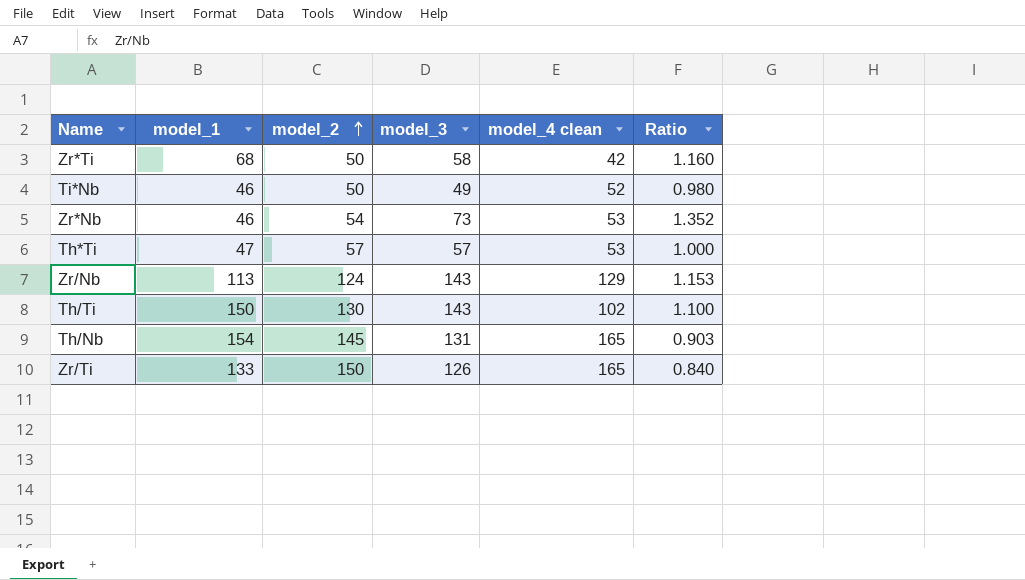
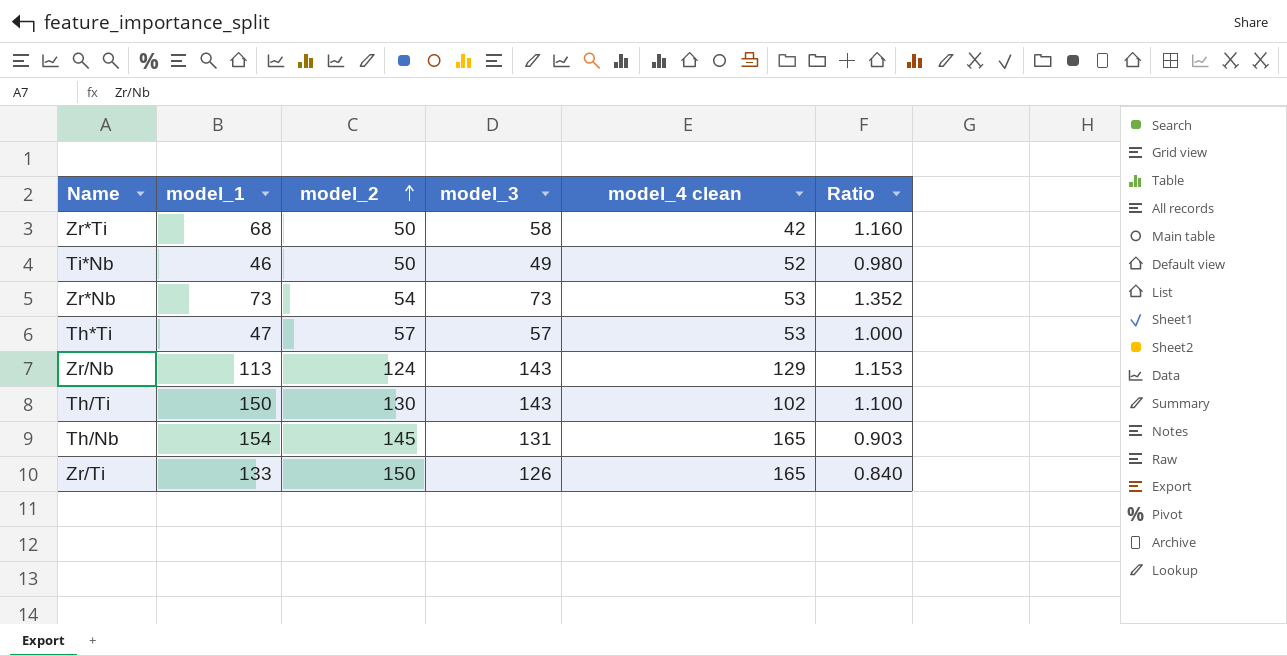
Zr*Nb | model_1: 46 -> 73

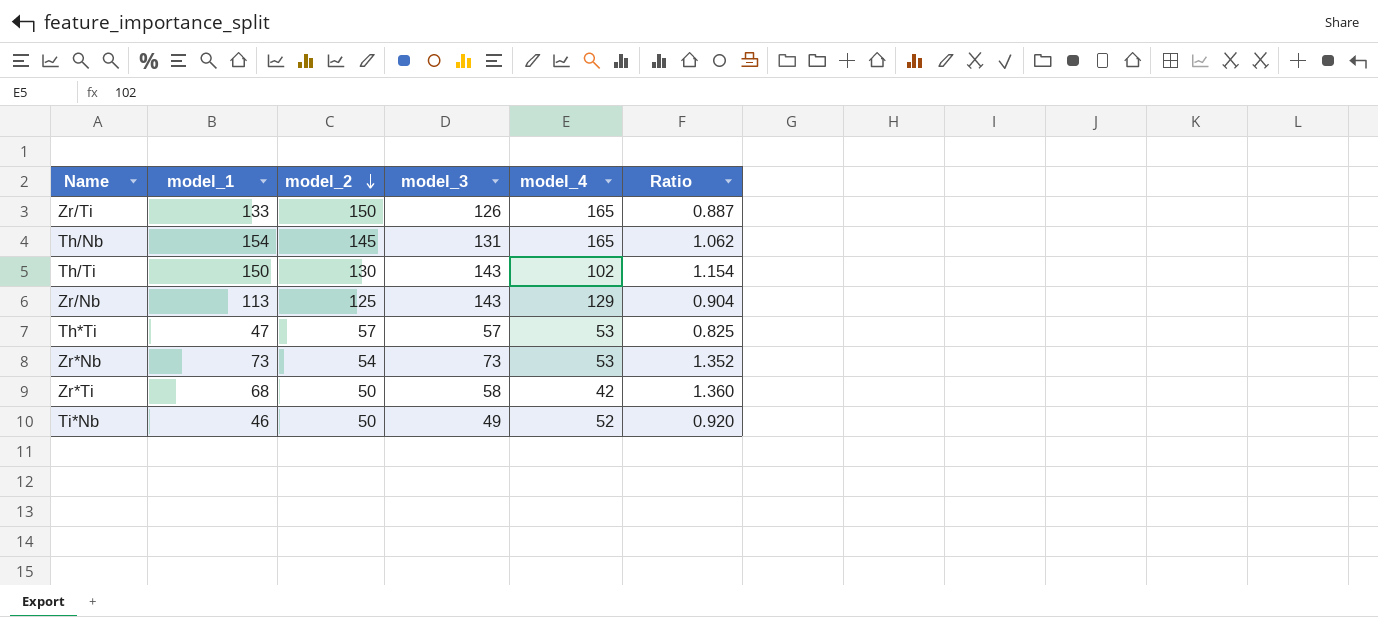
row order: model_2 ascending -> model_2 descending
column name: model_4 clean -> model_4
column Ratio | formula: [model_3] / [model_2] -> [model_1] / [model_2]
Zr/Nb | model_2: 124 -> 125

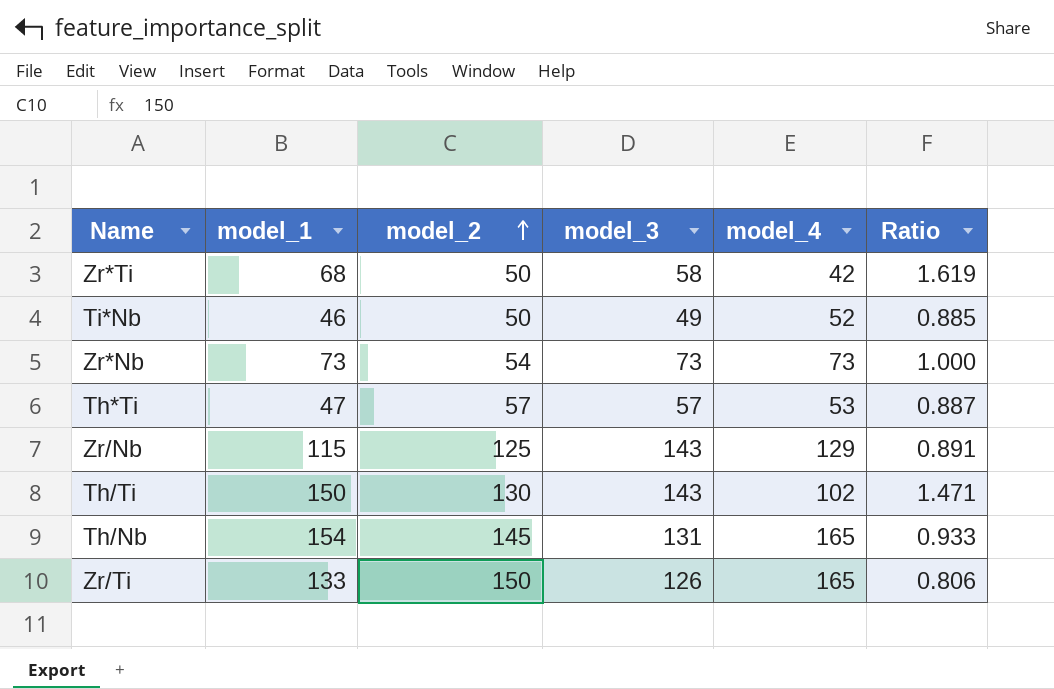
row order: model_2 descending -> model_2 ascending
column Ratio | formula: [model_1] / [model_2] -> [model_1] / [model_4]
Zr*Nb | model_4: 53 -> 73
Zr/Nb | model_1: 113 -> 115

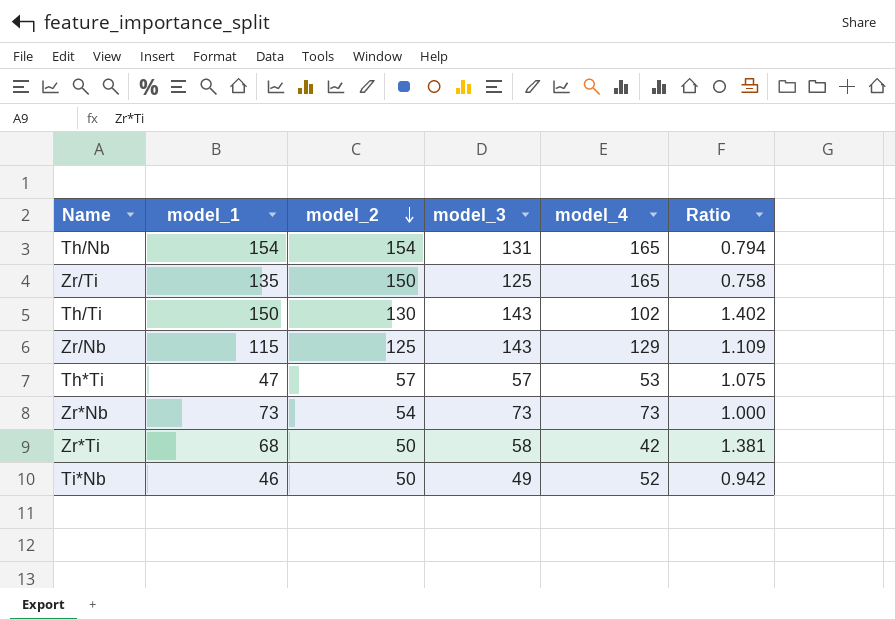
row order: model_2 ascending -> model_2 descending
column Ratio | formula: [model_1] / [model_4] -> [model_3] / [model_4]
Th/Nb | model_2: 145 -> 154
Zr/Ti | model_1: 133 -> 135
Zr/Ti | model_3: 126 -> 125

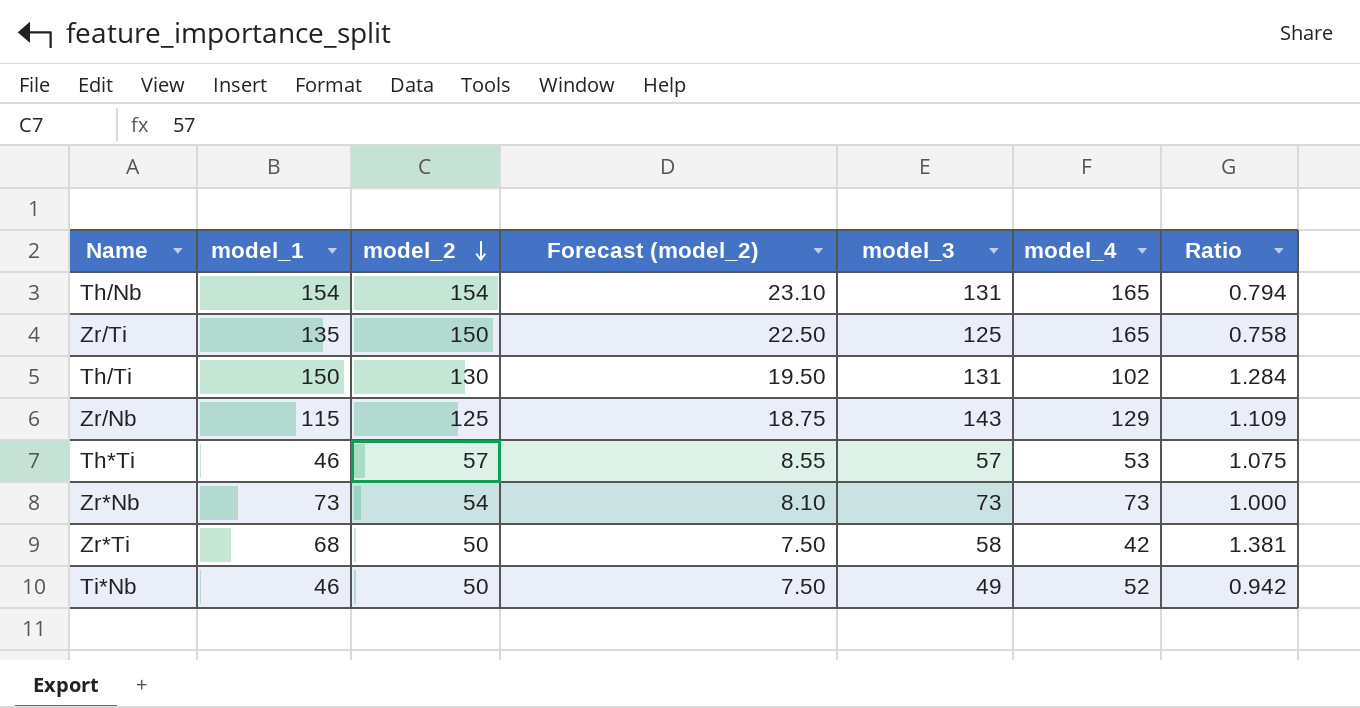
column Forecast (model_2) | formula: none -> [model_2] * 0.15
Th/Ti | model_3: 143 -> 131
Th/Ti | Ratio: 1.402 -> 1.284
Th*Ti | model_1: 47 -> 46

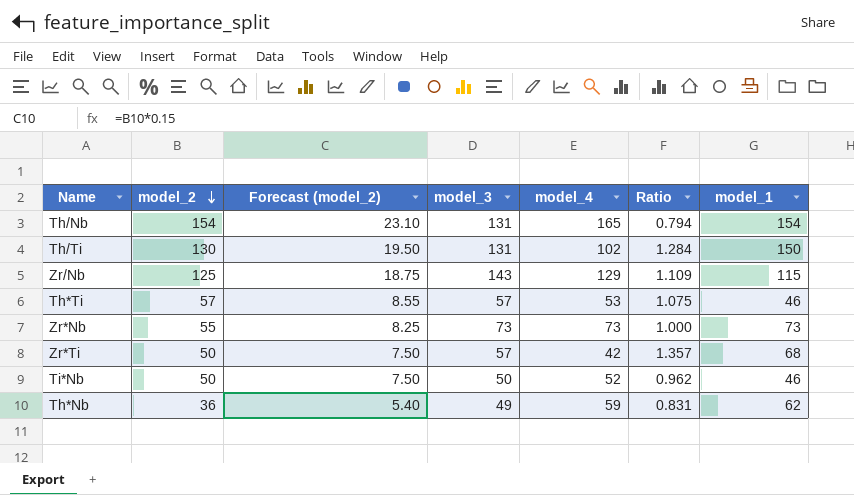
column model_1 | position: 2 -> 7
row Zr/Ti: 135 | 150 | 22.50 | 125 | 165 | 0.758 -> none
Zr*Nb | model_2: 54 -> 55
Zr*Nb | Forecast (model_2): 8.10 -> 8.25
Zr*Ti | model_3: 58 -> 57
Zr*Ti | Ratio: 1.381 -> 1.357
Ti*Nb | model_3: 49 -> 50
Ti*Nb | Ratio: 0.942 -> 0.962
row Th*Nb: none -> 36 | 5.40 | 49 | 59 | 0.831 | 62

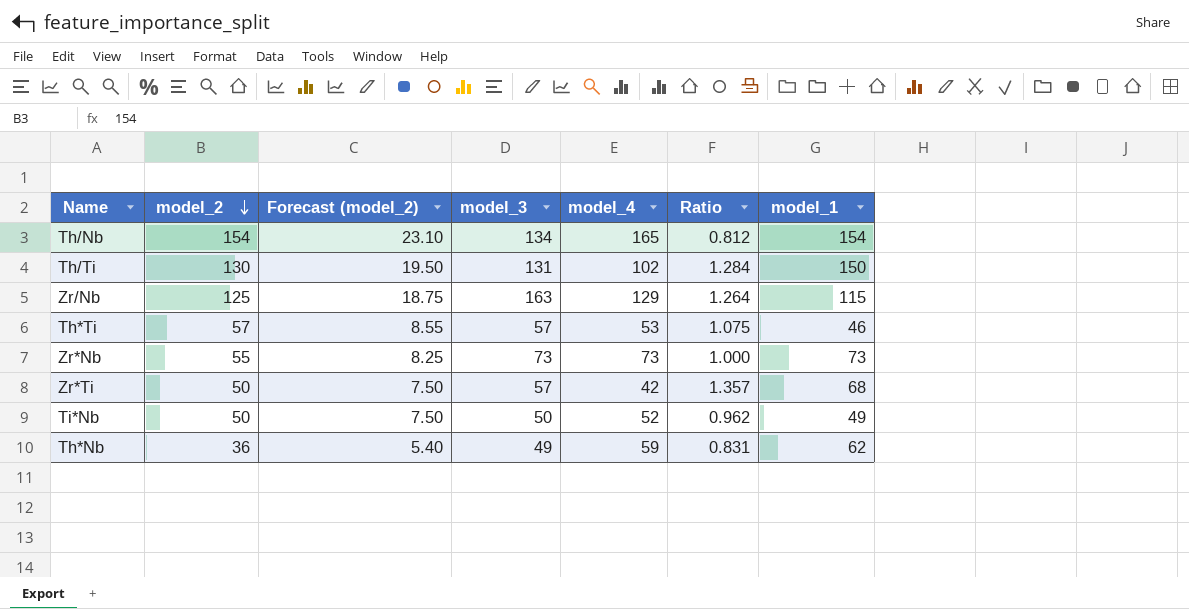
Th/Nb | model_3: 131 -> 134
Th/Nb | Ratio: 0.794 -> 0.812
Zr/Nb | model_3: 143 -> 163
Zr/Nb | Ratio: 1.109 -> 1.264
Ti*Nb | model_1: 46 -> 49

